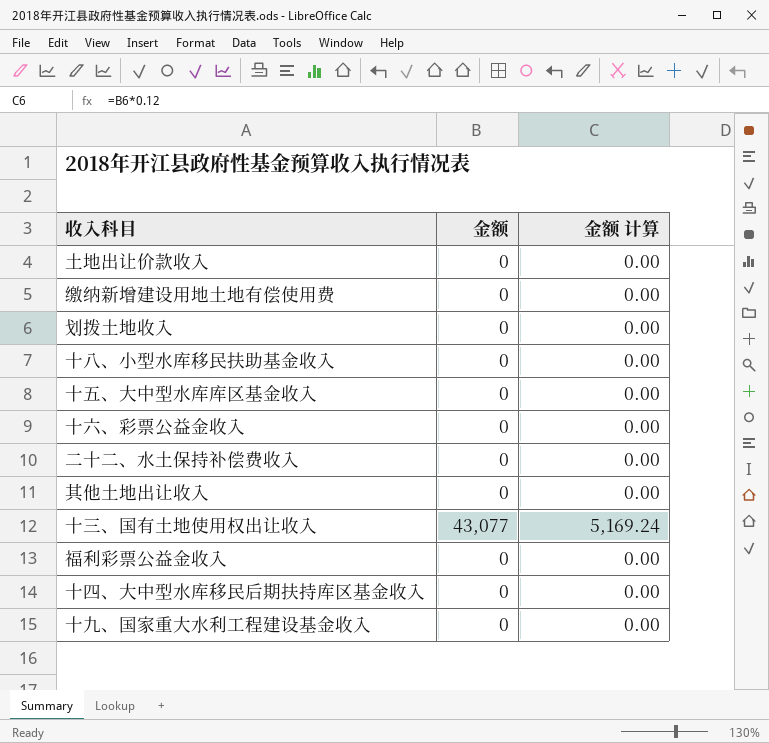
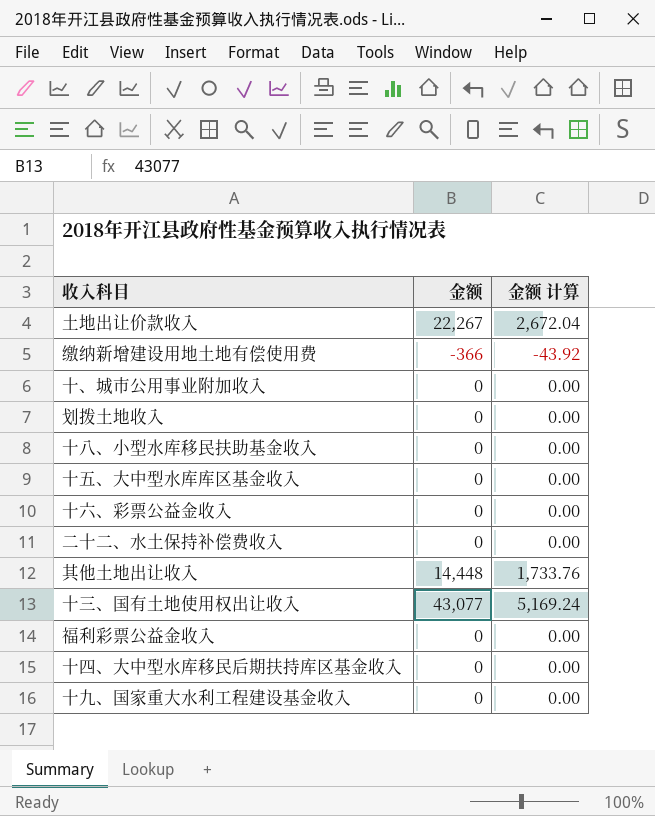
土地出让价款收入 | 金额: 0 -> 22,267
土地出让价款收入 | 金额 计算: 0.00 -> 2,672.04
缴纳新增建设用地土地有偿使用费 | 金额: 0 -> -366
缴纳新增建设用地土地有偿使用费 | 金额 计算: 0.00 -> -43.92
row 十、城市公用事业附加收入: none -> 0 | 0.00
其他土地出让收入 | 金额: 0 -> 14,448
其他土地出让收入 | 金额 计算: 0.00 -> 1,733.76

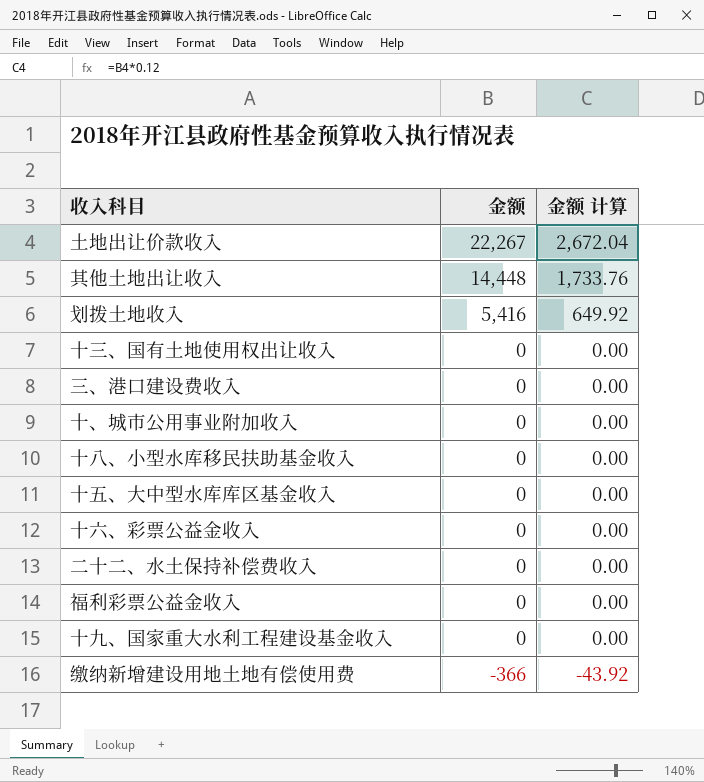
row order: none -> 金额 descending
row 十四、大中型水库移民后期扶持库区基金收入: 0 | 0.00 -> none
划拨土地收入 | 金额: 0 -> 5,416
划拨土地收入 | 金额 计算: 0.00 -> 649.92
十三、国有土地使用权出让收入 | 金额: 43,077 -> 0
十三、国有土地使用权出让收入 | 金额 计算: 5,169.24 -> 0.00
row 三、港口建设费收入: none -> 0 | 0.00

